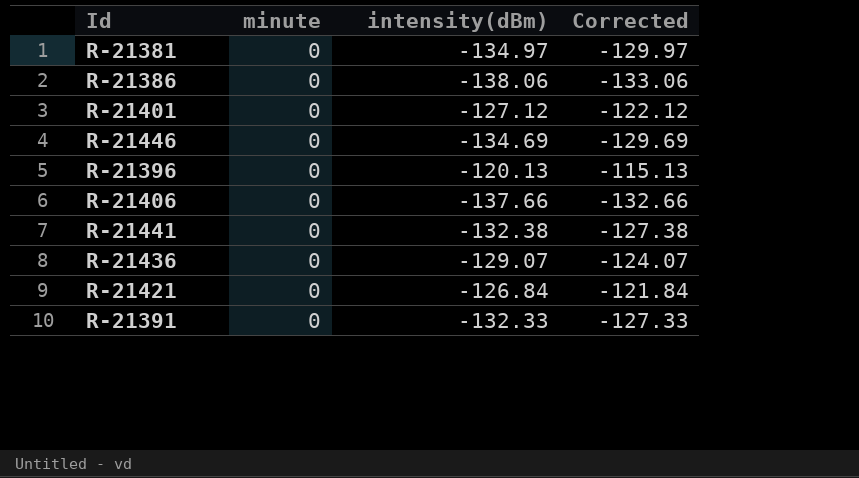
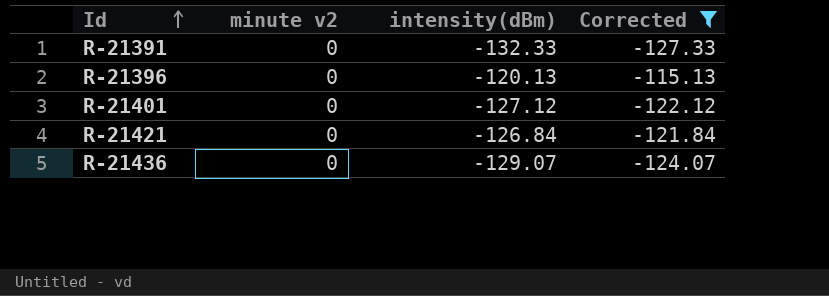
filter: none -> Corrected >= -127.33
row order: none -> Id ascending
column name: minute -> minute v2

